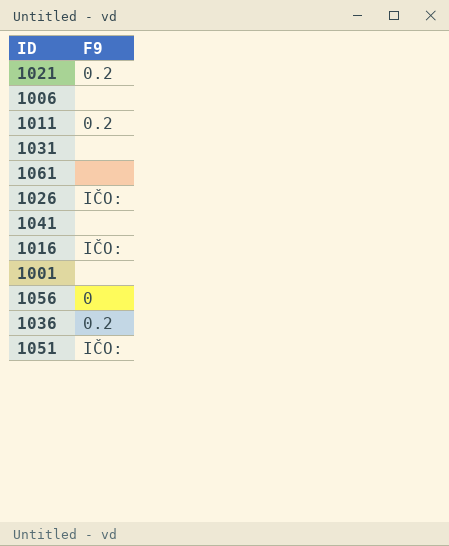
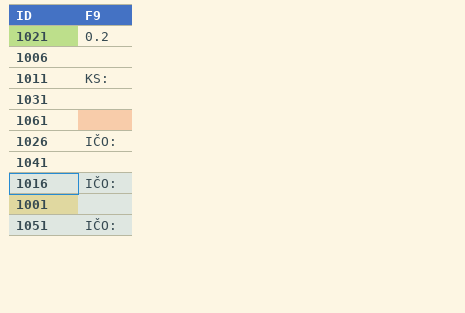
row 1056: 0 -> none
row 1036: 0.2 -> none
1011 | F9: 0.2 -> KS:

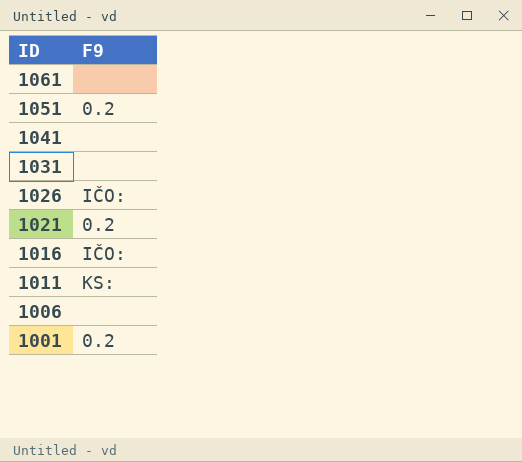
row order: none -> ID descending
1051 | F9: IČO: -> 0.2
1001 | F9: none -> 0.2

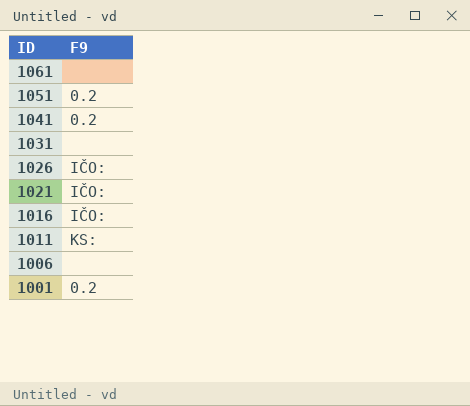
1041 | F9: none -> 0.2
1021 | F9: 0.2 -> IČO:

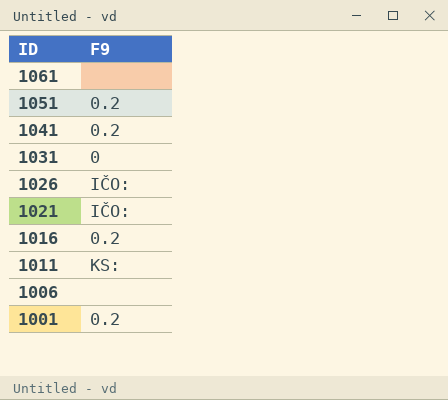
1031 | F9: none -> 0
1016 | F9: IČO: -> 0.2

